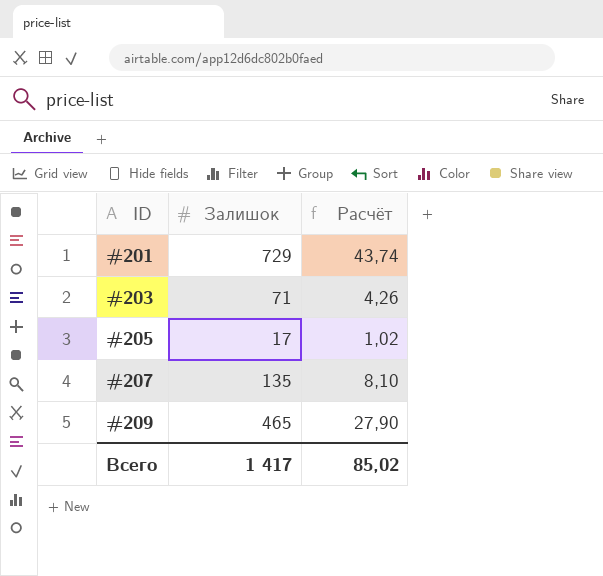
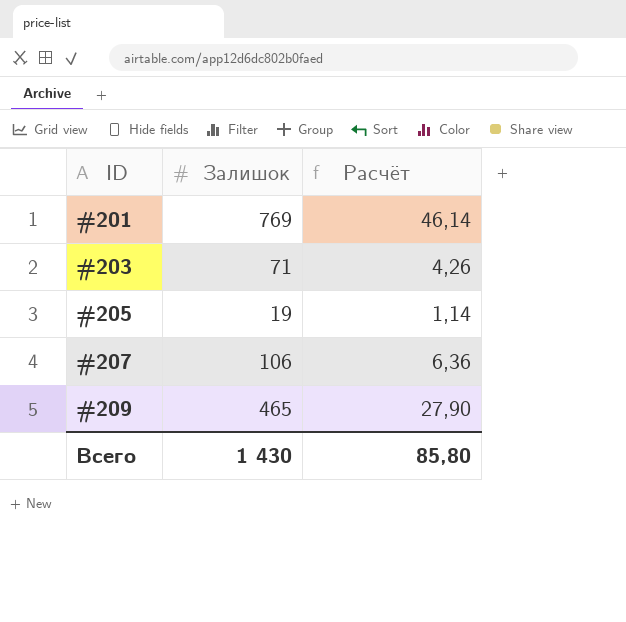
#201 | Залишок: 729 -> 769
#201 | Расчёт: 43,74 -> 46,14
#205 | Залишок: 17 -> 19
#205 | Расчёт: 1,02 -> 1,14
#207 | Залишок: 135 -> 106
#207 | Расчёт: 8,10 -> 6,36
Всего | Залишок: 1 417 -> 1 430
Всего | Расчёт: 85,02 -> 85,80

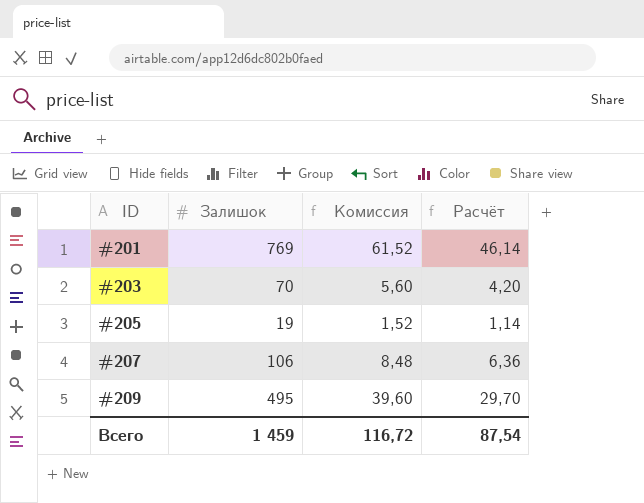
column Комиссия | formula: none -> [Залишок] * 0,08
#203 | Залишок: 71 -> 70
#203 | Расчёт: 4,26 -> 4,20
#209 | Залишок: 465 -> 495
#209 | Расчёт: 27,90 -> 29,70
Всего | Залишок: 1 430 -> 1 459
Всего | Расчёт: 85,80 -> 87,54

